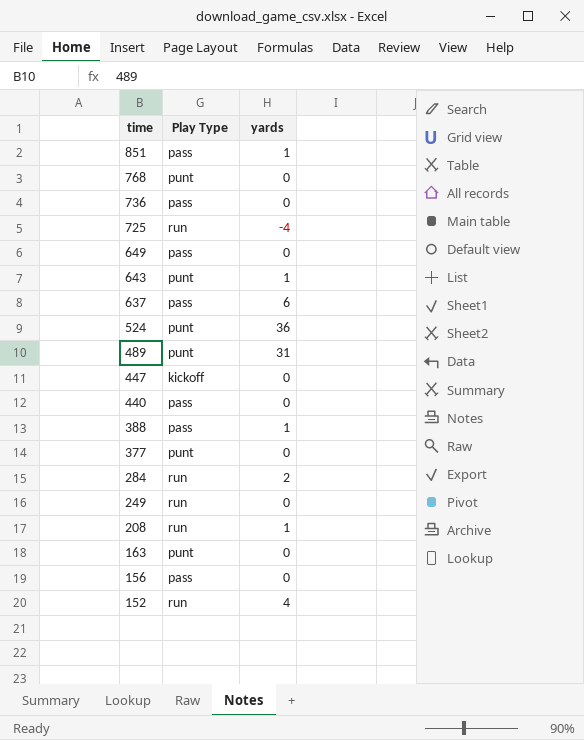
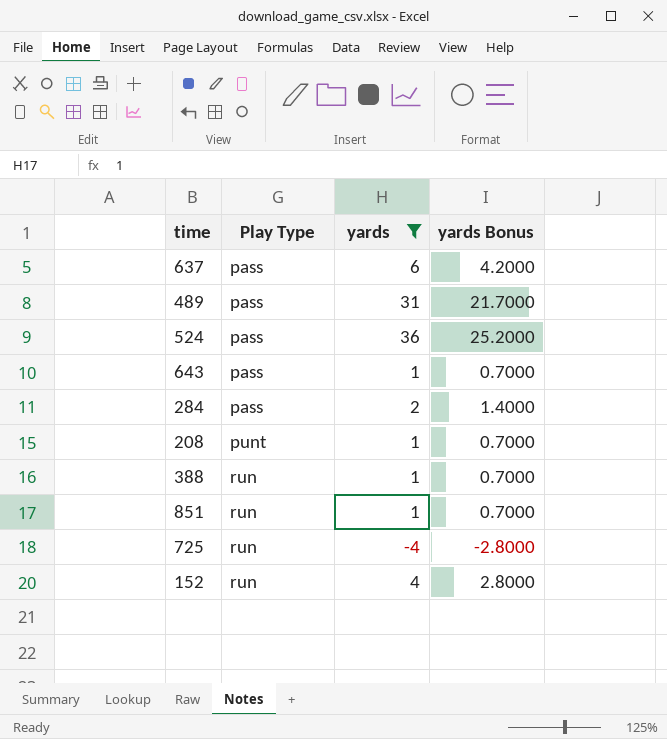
filter: none -> yards != 0
row order: time descending -> Play Type ascending
column yards Bonus | formula: none -> [yards] * 0.7
489 | Play Type: punt -> pass
524 | Play Type: punt -> pass
643 | Play Type: punt -> pass
284 | Play Type: run -> pass
208 | Play Type: run -> punt
388 | Play Type: pass -> run
851 | Play Type: pass -> run

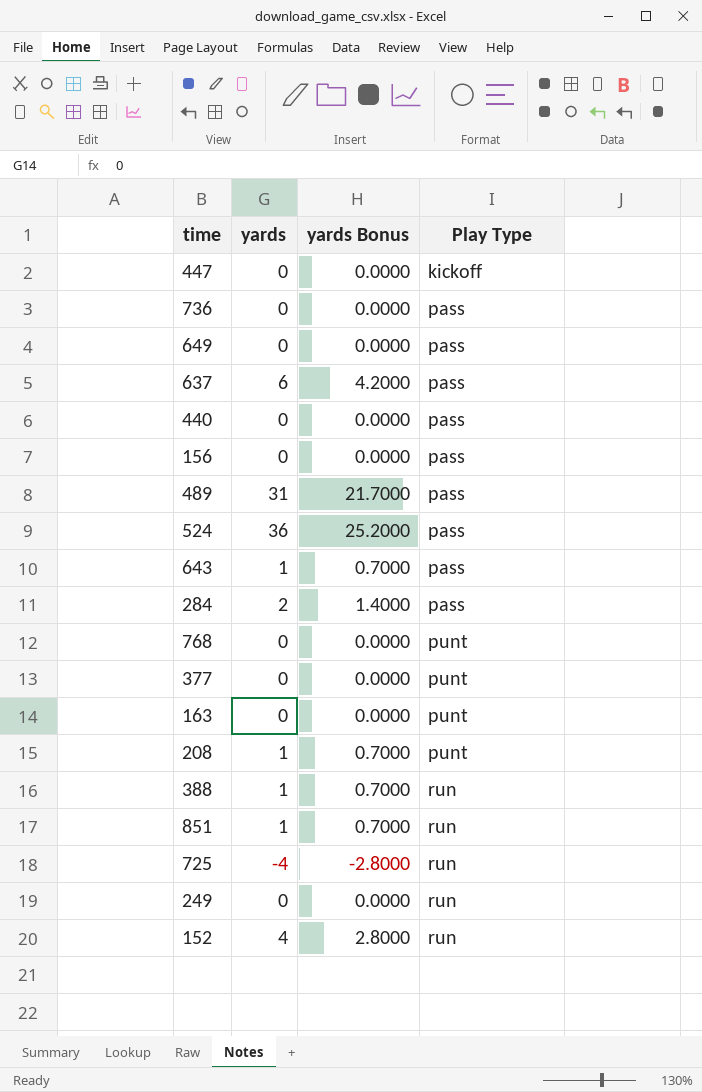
filter: yards != 0 -> none
column Play Type | position: 2 -> 4

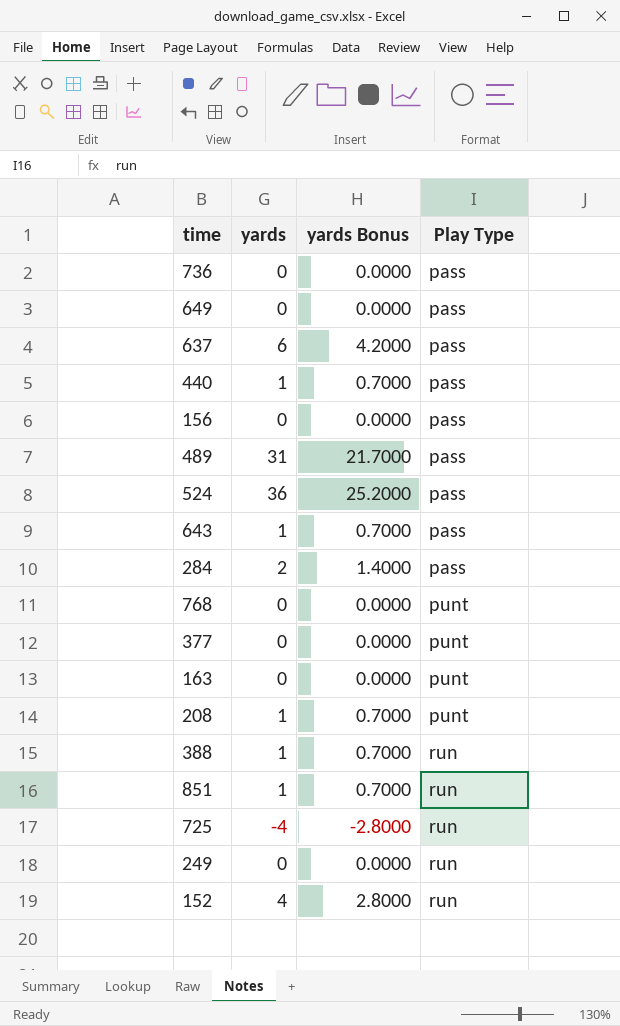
row 447: 0 | 0.0000 | kickoff -> none
440 | yards: 0 -> 1
440 | yards Bonus: 0.0000 -> 0.7000

